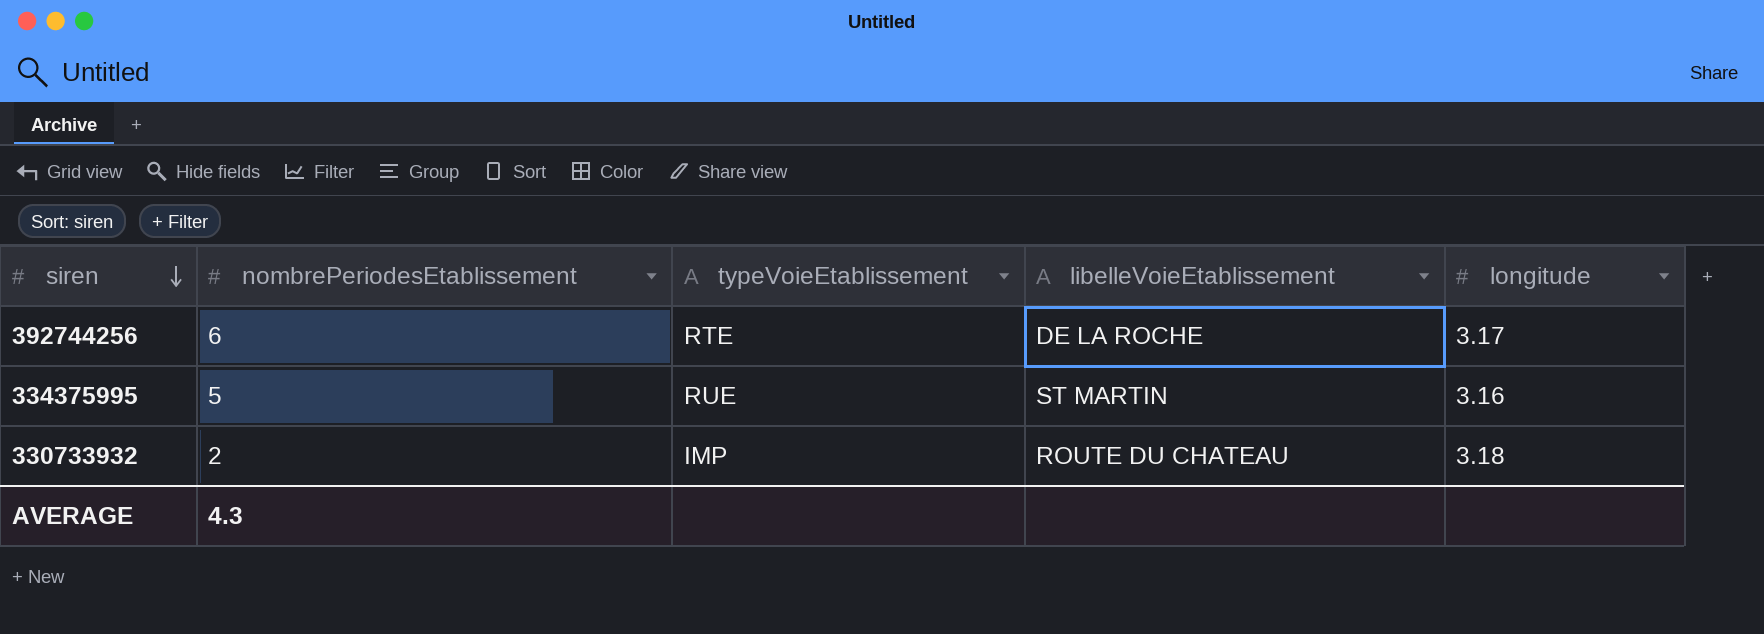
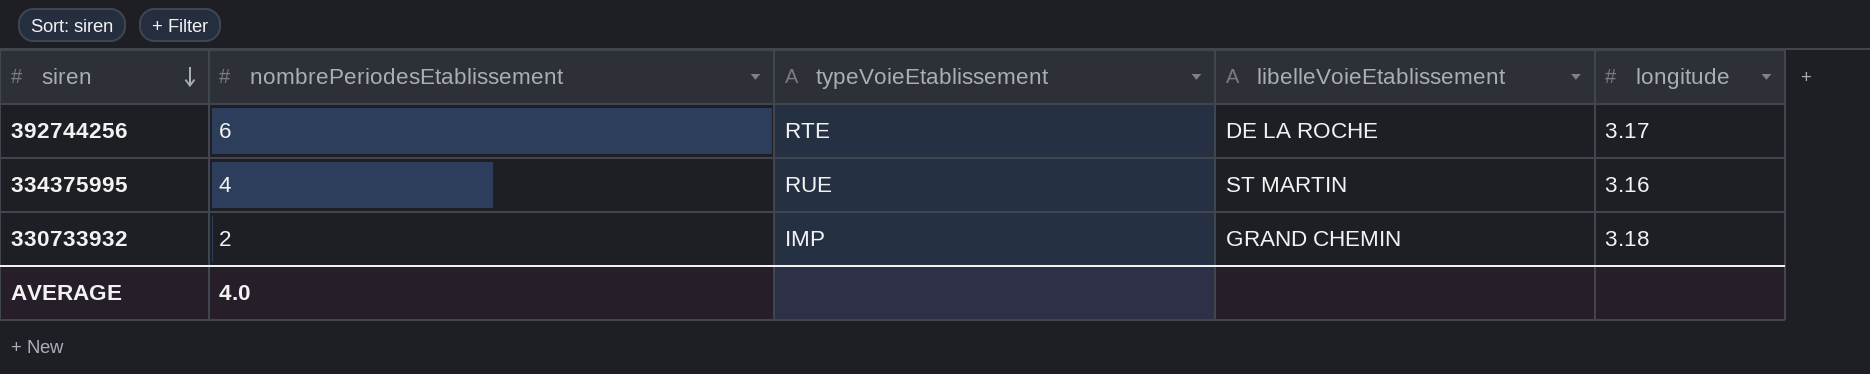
334375995 | nombrePeriodesEtablissement: 5 -> 4
330733932 | libelleVoieEtablissement: ROUTE DU CHATEAU -> GRAND CHEMIN
AVERAGE | nombrePeriodesEtablissement: 4.3 -> 4.0

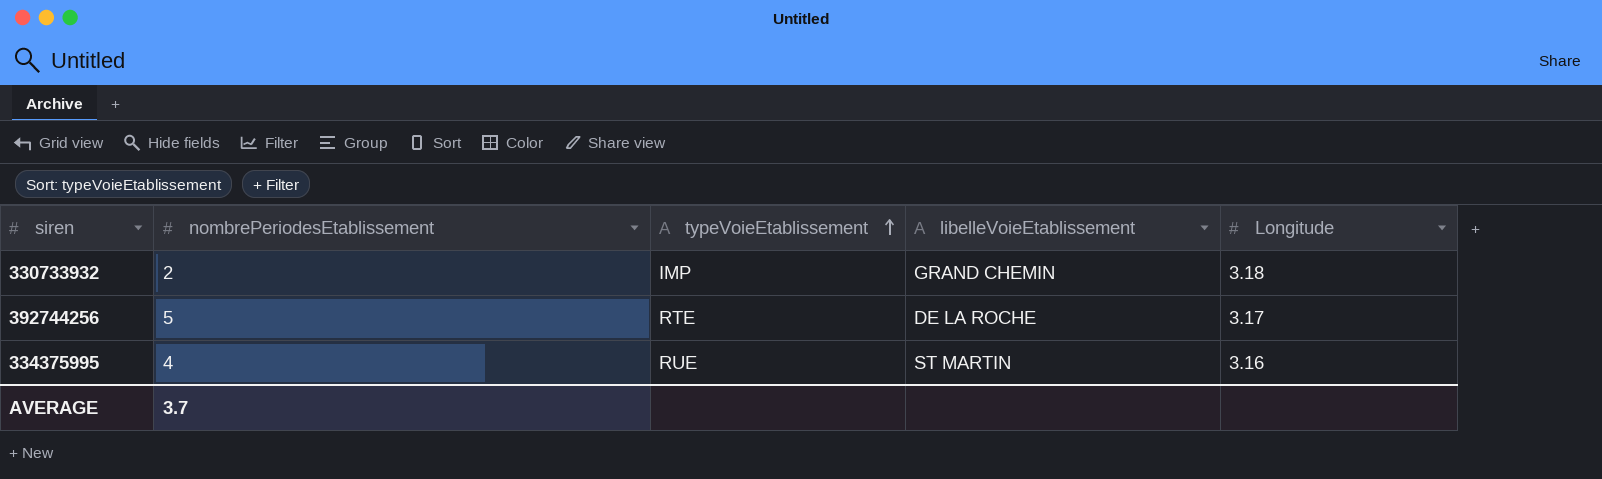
row order: siren descending -> typeVoieEtablissement ascending
column name: longitude -> Longitude
392744256 | nombrePeriodesEtablissement: 6 -> 5
AVERAGE | nombrePeriodesEtablissement: 4.0 -> 3.7

